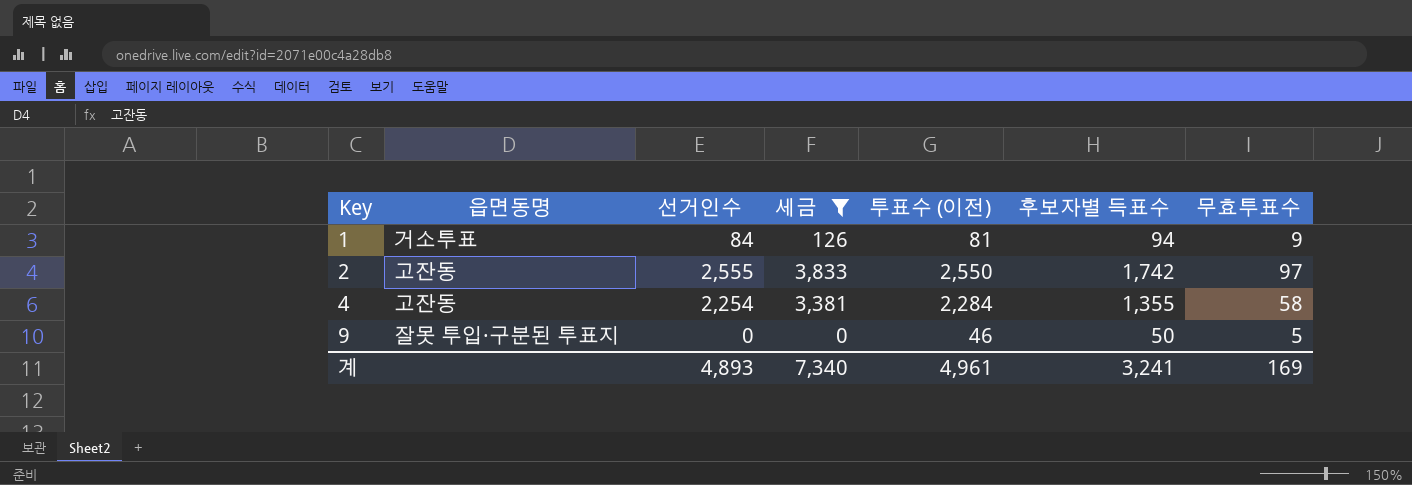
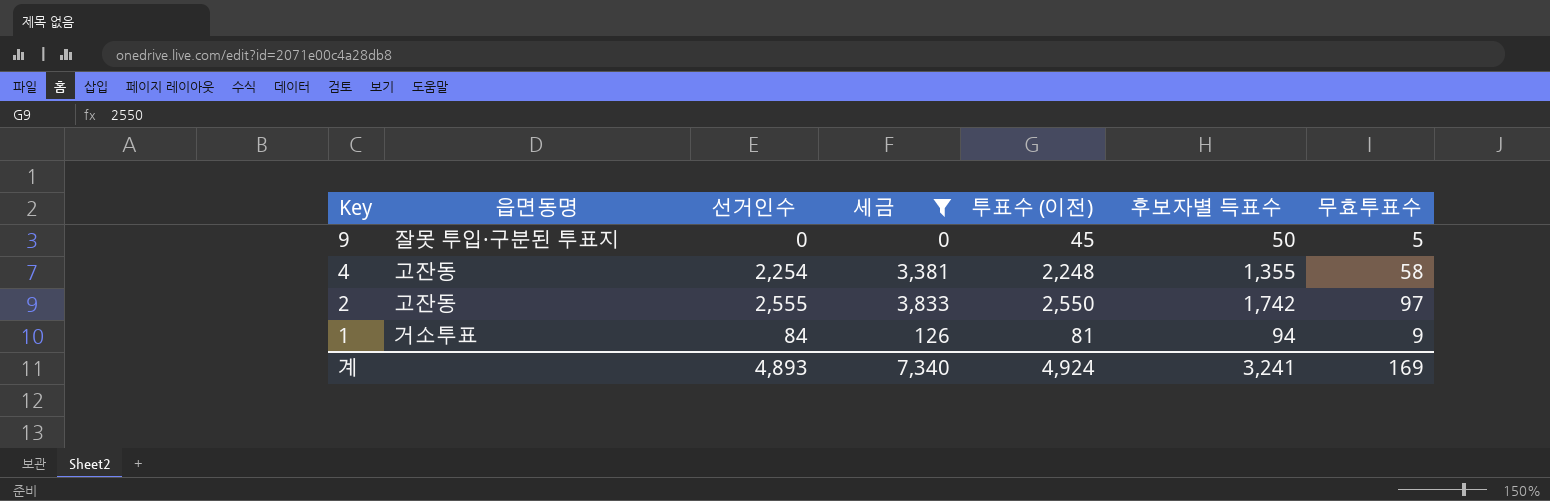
row order: Key ascending -> Key descending
9 | 투표수 (이전): 46 -> 45
4 | 투표수 (이전): 2,284 -> 2,248
계 | 투표수 (이전): 4,961 -> 4,924

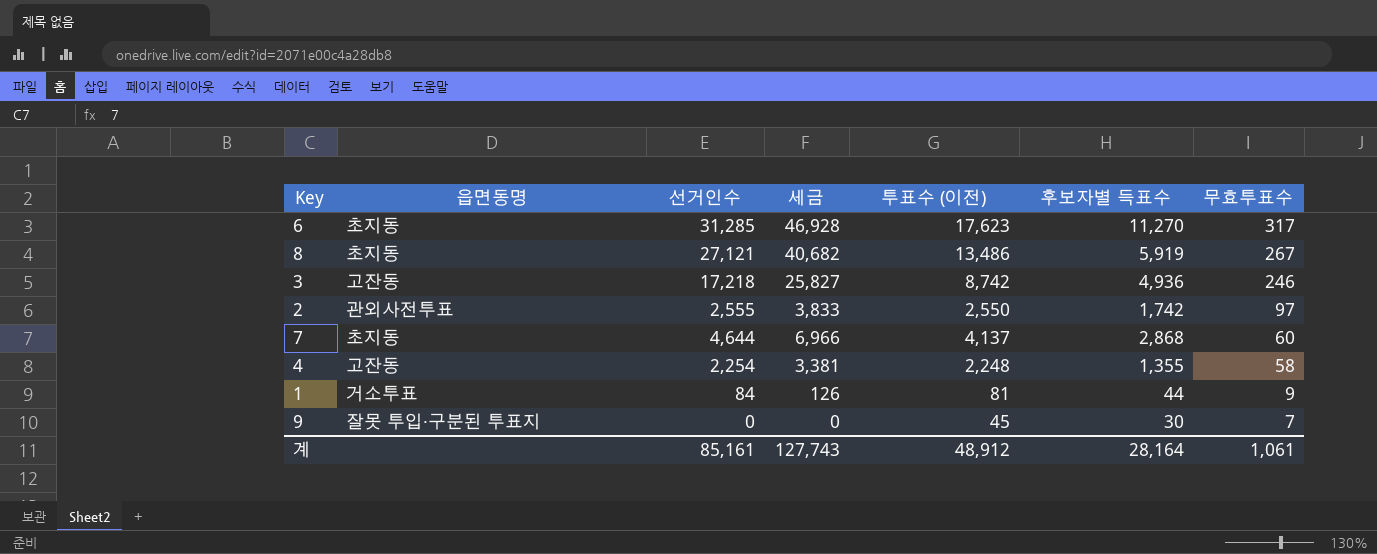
filter: 세금 <= 3,833 -> none
row order: Key descending -> 무효투표수 descending
2 | 읍면동명: 고잔동 -> 관외사전투표
1 | 후보자별 득표수: 94 -> 44
9 | 후보자별 득표수: 50 -> 30
9 | 무효투표수: 5 -> 7
계 | 선거인수: 4,893 -> 85,161
계 | 세금: 7,340 -> 127,743
계 | 투표수 (이전): 4,924 -> 48,912
계 | 후보자별 득표수: 3,241 -> 28,164
계 | 무효투표수: 169 -> 1,061

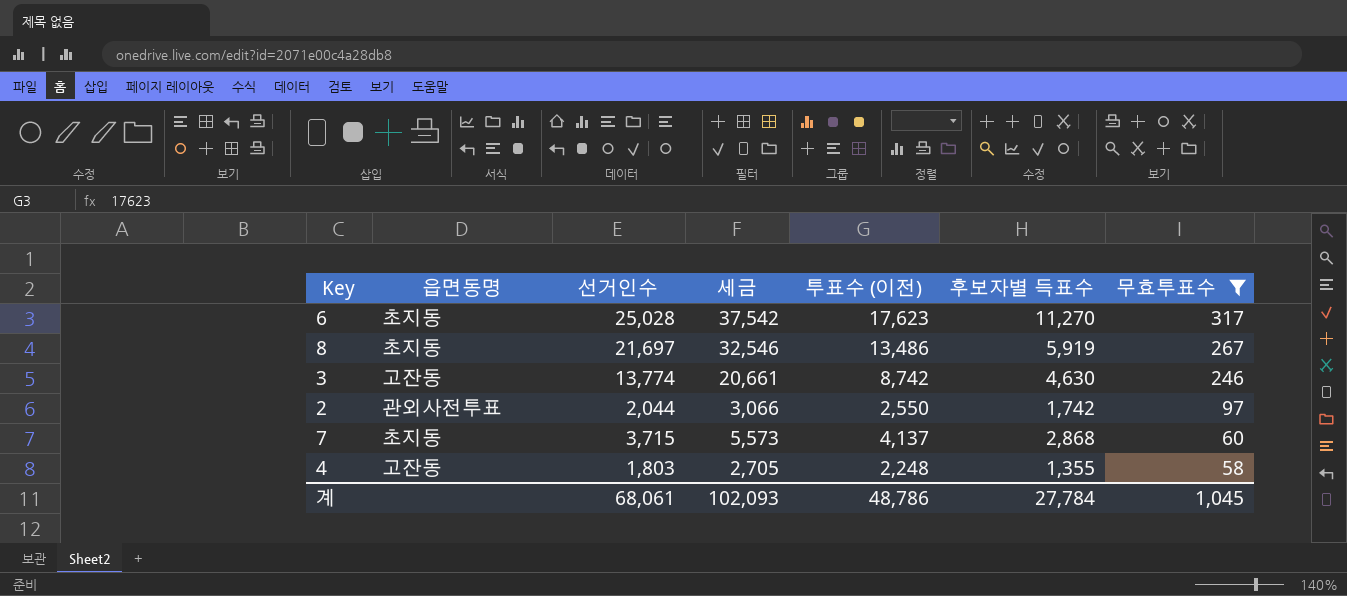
filter: none -> 무효투표수 >= 58
6 | 선거인수: 31,285 -> 25,028
6 | 세금: 46,928 -> 37,542
8 | 선거인수: 27,121 -> 21,697
8 | 세금: 40,682 -> 32,546
3 | 선거인수: 17,218 -> 13,774
3 | 세금: 25,827 -> 20,661
3 | 후보자별 득표수: 4,936 -> 4,630
2 | 선거인수: 2,555 -> 2,044
2 | 세금: 3,833 -> 3,066
7 | 선거인수: 4,644 -> 3,715
7 | 세금: 6,966 -> 5,573
4 | 선거인수: 2,254 -> 1,803
4 | 세금: 3,381 -> 2,705
계 | 선거인수: 85,161 -> 68,061
계 | 세금: 127,743 -> 102,093
계 | 투표수 (이전): 48,912 -> 48,786
계 | 후보자별 득표수: 28,164 -> 27,784
계 | 무효투표수: 1,061 -> 1,045

